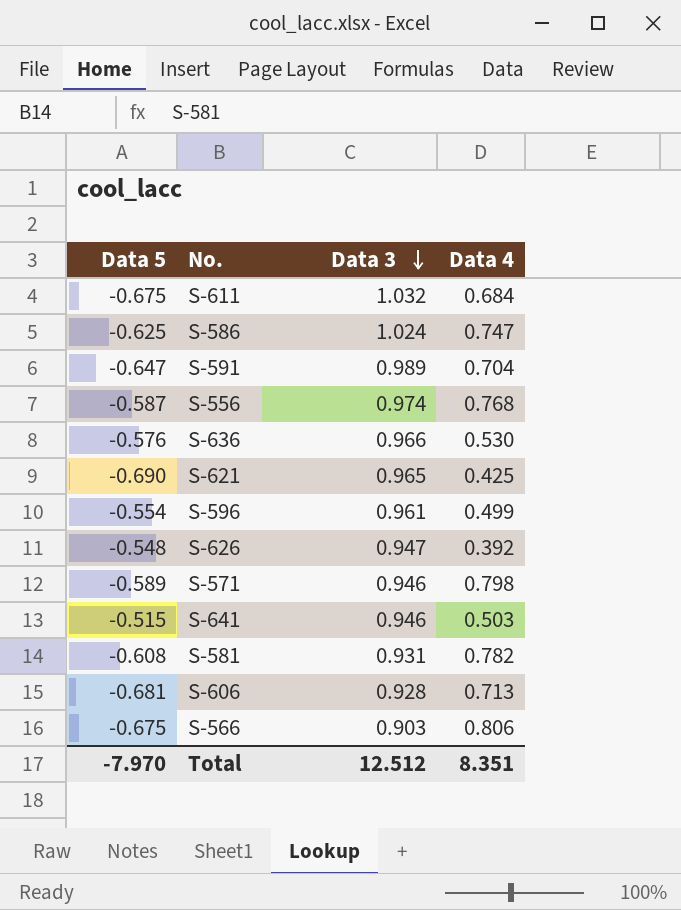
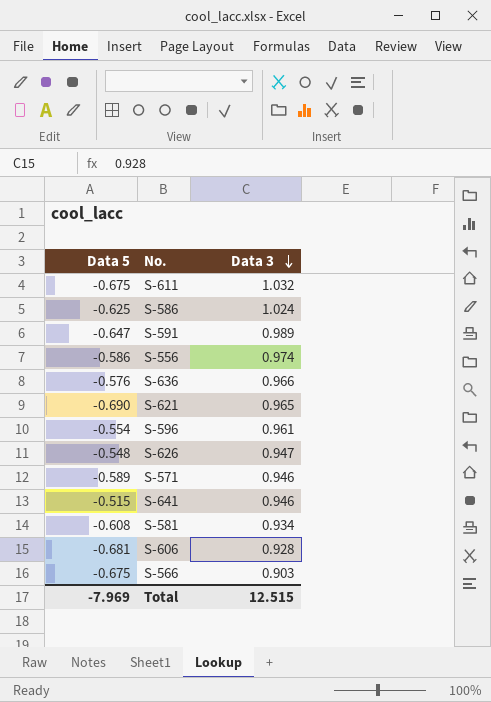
column Data 4 | position: 4 -> none
S-556 | Data 5: -0.587 -> -0.586
S-581 | Data 3: 0.931 -> 0.934
Total | Data 5: -7.970 -> -7.969
Total | Data 3: 12.512 -> 12.515

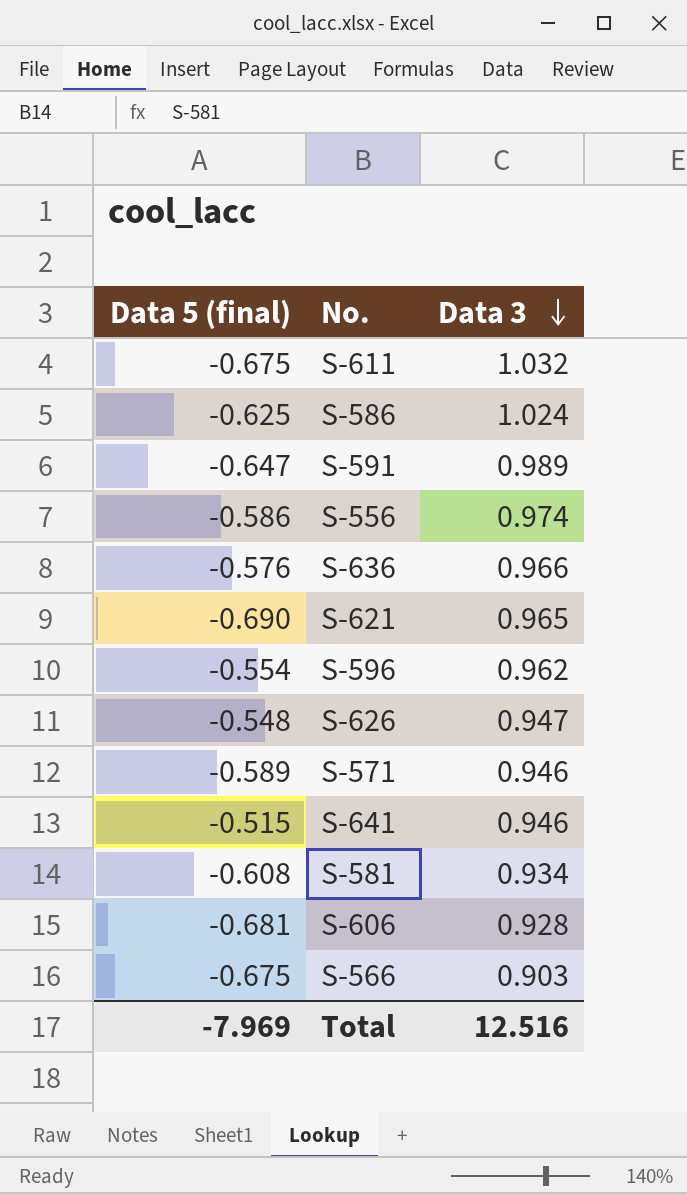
column name: Data 5 -> Data 5 (final)
S-596 | Data 3: 0.961 -> 0.962
Total | Data 3: 12.515 -> 12.516

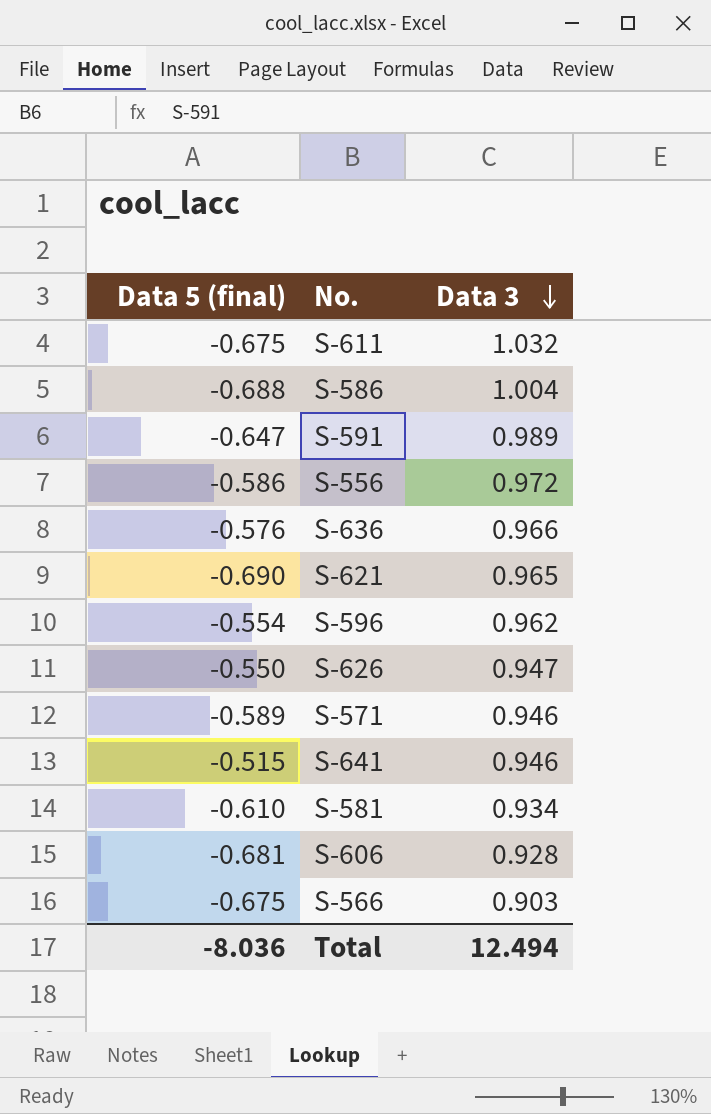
S-586 | Data 5 (final): -0.625 -> -0.688
S-586 | Data 3: 1.024 -> 1.004
S-556 | Data 3: 0.974 -> 0.972
S-626 | Data 5 (final): -0.548 -> -0.550
S-581 | Data 5 (final): -0.608 -> -0.610
Total | Data 5 (final): -7.969 -> -8.036
Total | Data 3: 12.516 -> 12.494

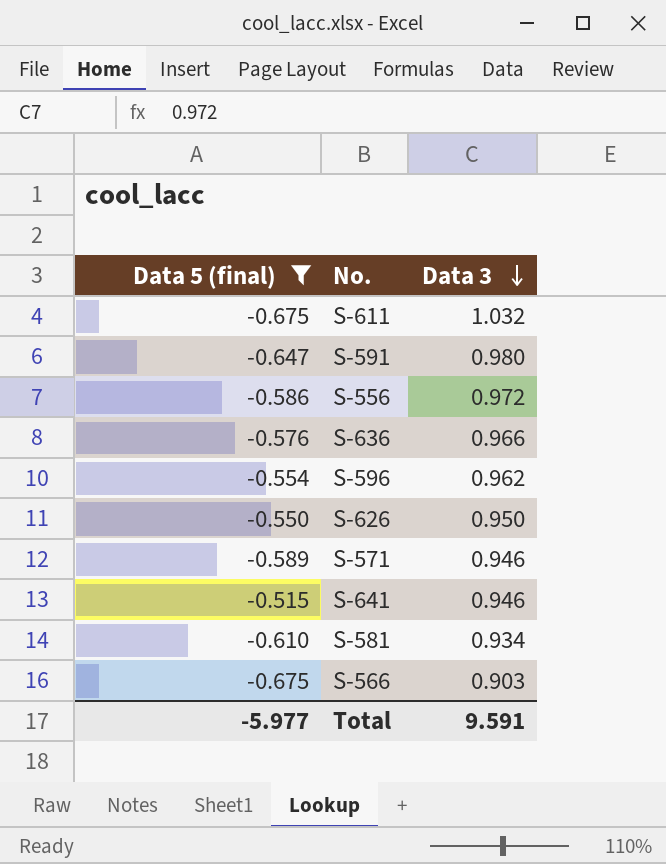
filter: none -> Data 5 (final) >= -0.675
S-591 | Data 3: 0.989 -> 0.980
S-626 | Data 3: 0.947 -> 0.950
Total | Data 5 (final): -8.036 -> -5.977
Total | Data 3: 12.494 -> 9.591

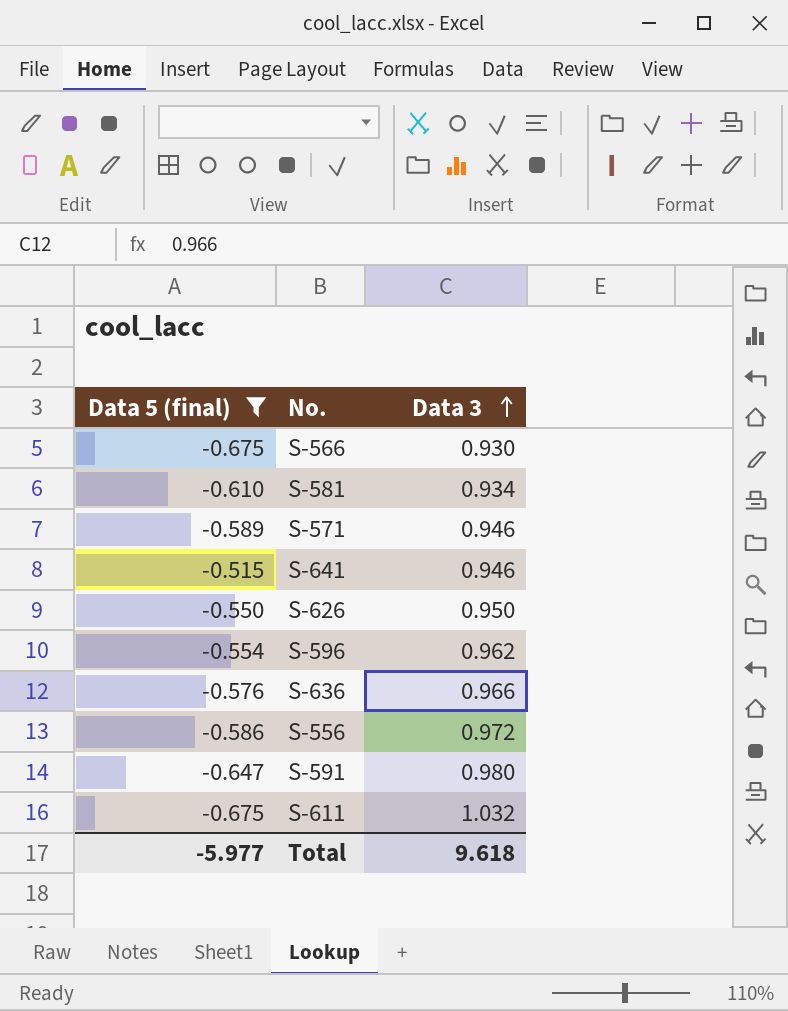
row order: Data 3 descending -> Data 3 ascending
S-566 | Data 3: 0.903 -> 0.930
Total | Data 3: 9.591 -> 9.618

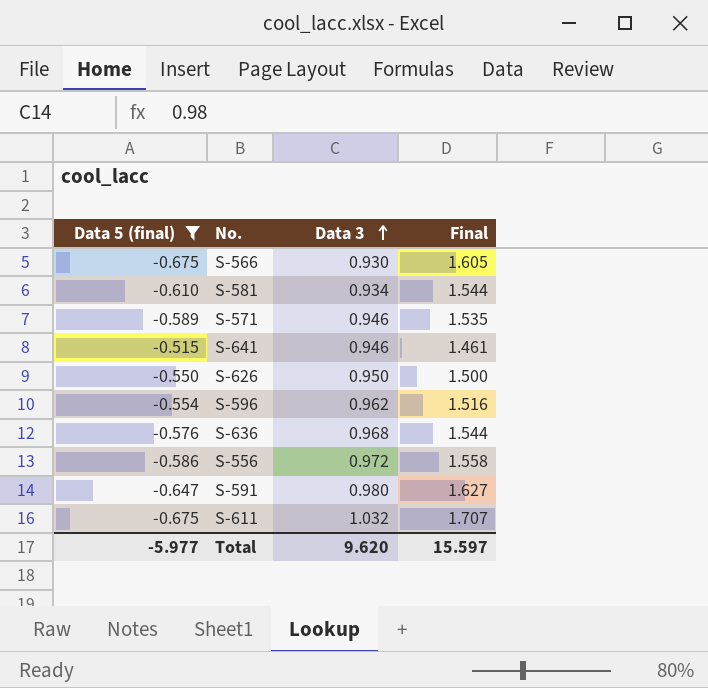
column Final | formula: none -> [Data 3] - [Data 5 (final)]
S-636 | Data 3: 0.966 -> 0.968
Total | Data 3: 9.618 -> 9.620

